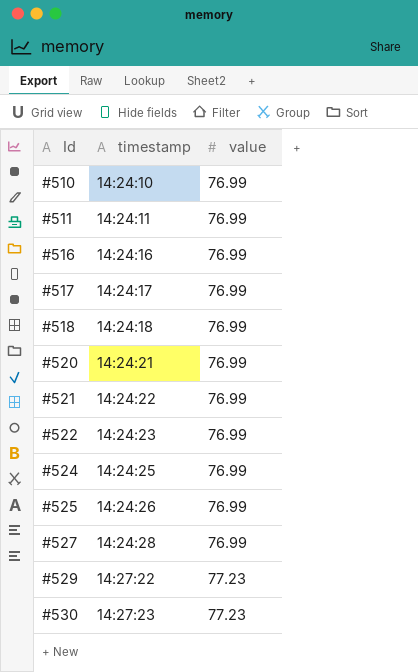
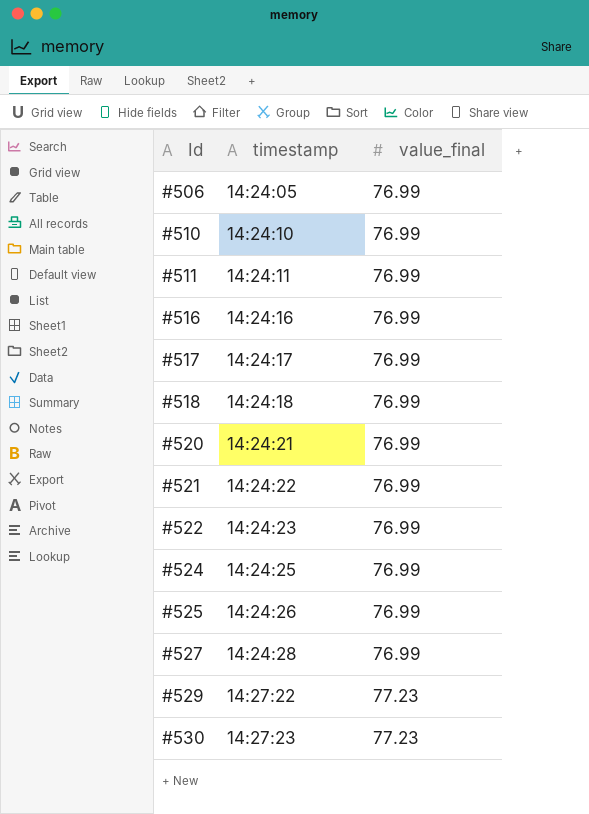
column name: value -> value_final
row #506: none -> 14:24:05 | 76.99

